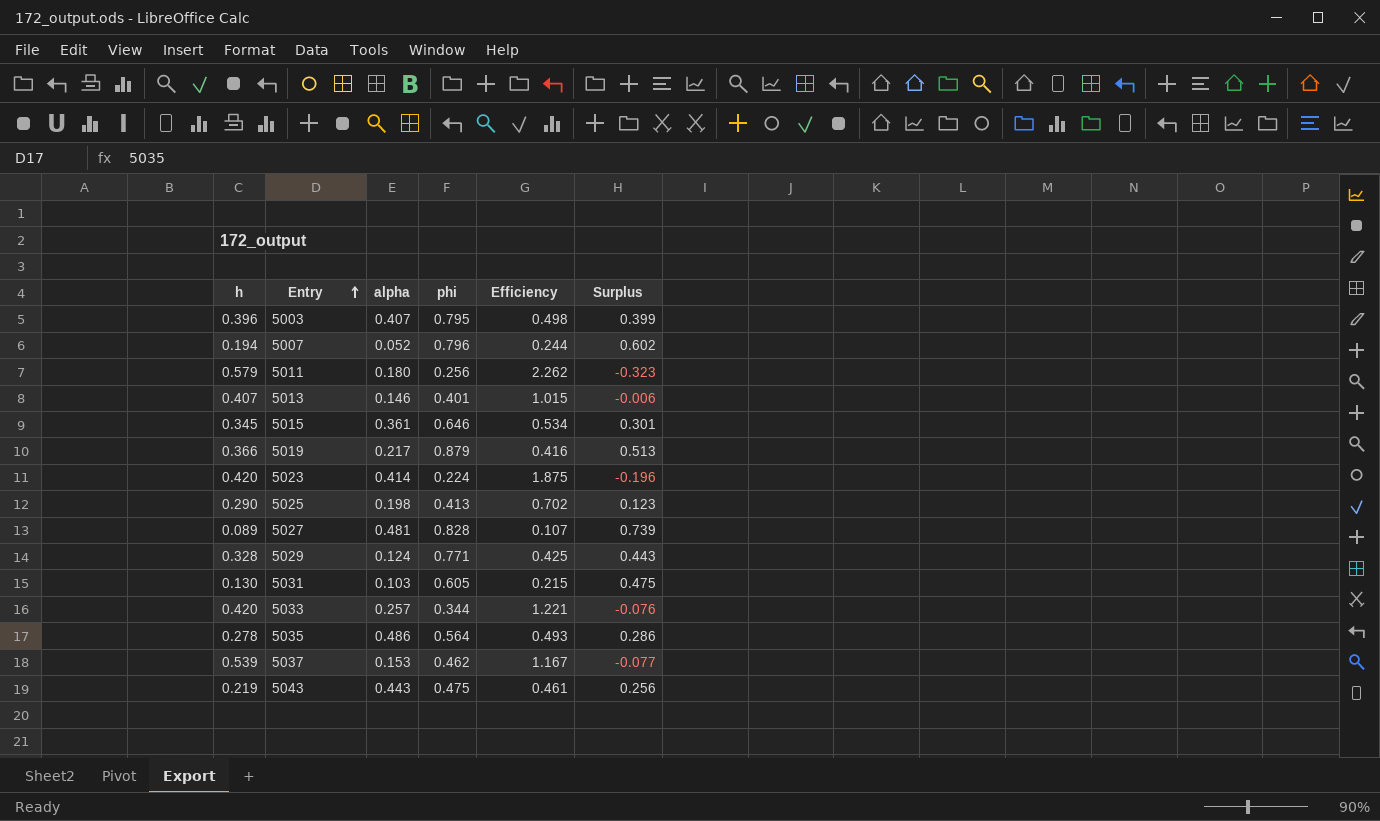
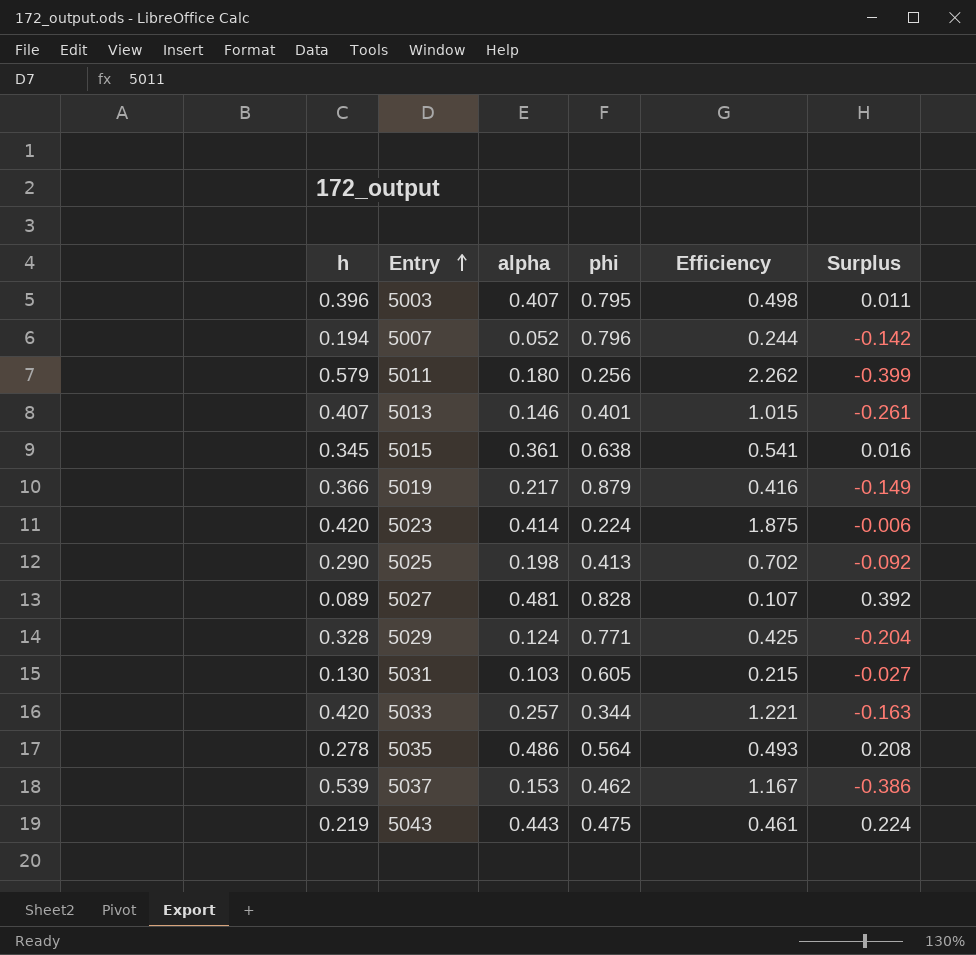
column Surplus | formula: [phi] - [h] -> [alpha] - [h]
5015 | phi: 0.646 -> 0.638
5015 | Efficiency: 0.534 -> 0.541

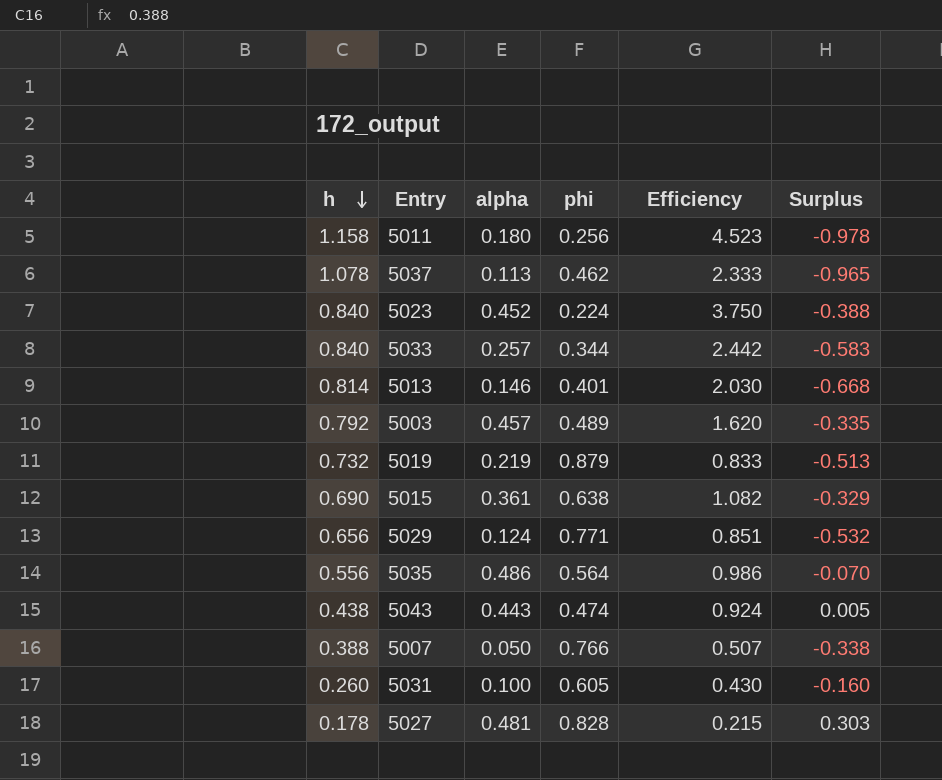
row order: Entry ascending -> h descending
row 5025: 0.290 | 0.198 | 0.413 | 0.702 | -0.092 -> none
5011 | h: 0.579 -> 1.158
5011 | Efficiency: 2.262 -> 4.523
5011 | Surplus: -0.399 -> -0.978
5037 | h: 0.539 -> 1.078
5037 | alpha: 0.153 -> 0.113
5037 | Efficiency: 1.167 -> 2.333
5037 | Surplus: -0.386 -> -0.965
5023 | h: 0.420 -> 0.840
5023 | alpha: 0.414 -> 0.452
5023 | Efficiency: 1.875 -> 3.750
5023 | Surplus: -0.006 -> -0.388
5033 | h: 0.420 -> 0.840
5033 | Efficiency: 1.221 -> 2.442
5033 | Surplus: -0.163 -> -0.583
5013 | h: 0.407 -> 0.814
5013 | Efficiency: 1.015 -> 2.030
5013 | Surplus: -0.261 -> -0.668
5003 | h: 0.396 -> 0.792
5003 | alpha: 0.407 -> 0.457
5003 | phi: 0.795 -> 0.489
5003 | Efficiency: 0.498 -> 1.620
5003 | Surplus: 0.011 -> -0.335
5019 | h: 0.366 -> 0.732
5019 | alpha: 0.217 -> 0.219
5019 | Efficiency: 0.416 -> 0.833
5019 | Surplus: -0.149 -> -0.513
5015 | h: 0.345 -> 0.690
5015 | Efficiency: 0.541 -> 1.082
5015 | Surplus: 0.016 -> -0.329
5029 | h: 0.328 -> 0.656
5029 | Efficiency: 0.425 -> 0.851
5029 | Surplus: -0.204 -> -0.532
5035 | h: 0.278 -> 0.556
5035 | Efficiency: 0.493 -> 0.986
5035 | Surplus: 0.208 -> -0.070
5043 | h: 0.219 -> 0.438
5043 | phi: 0.475 -> 0.474
5043 | Efficiency: 0.461 -> 0.924
5043 | Surplus: 0.224 -> 0.005
5007 | h: 0.194 -> 0.388
5007 | alpha: 0.052 -> 0.050
5007 | phi: 0.796 -> 0.766
5007 | Efficiency: 0.244 -> 0.507
5007 | Surplus: -0.142 -> -0.338
5031 | h: 0.130 -> 0.260
5031 | alpha: 0.103 -> 0.100
5031 | Efficiency: 0.215 -> 0.430
5031 | Surplus: -0.027 -> -0.160
5027 | h: 0.089 -> 0.178
5027 | Efficiency: 0.107 -> 0.215
5027 | Surplus: 0.392 -> 0.303

